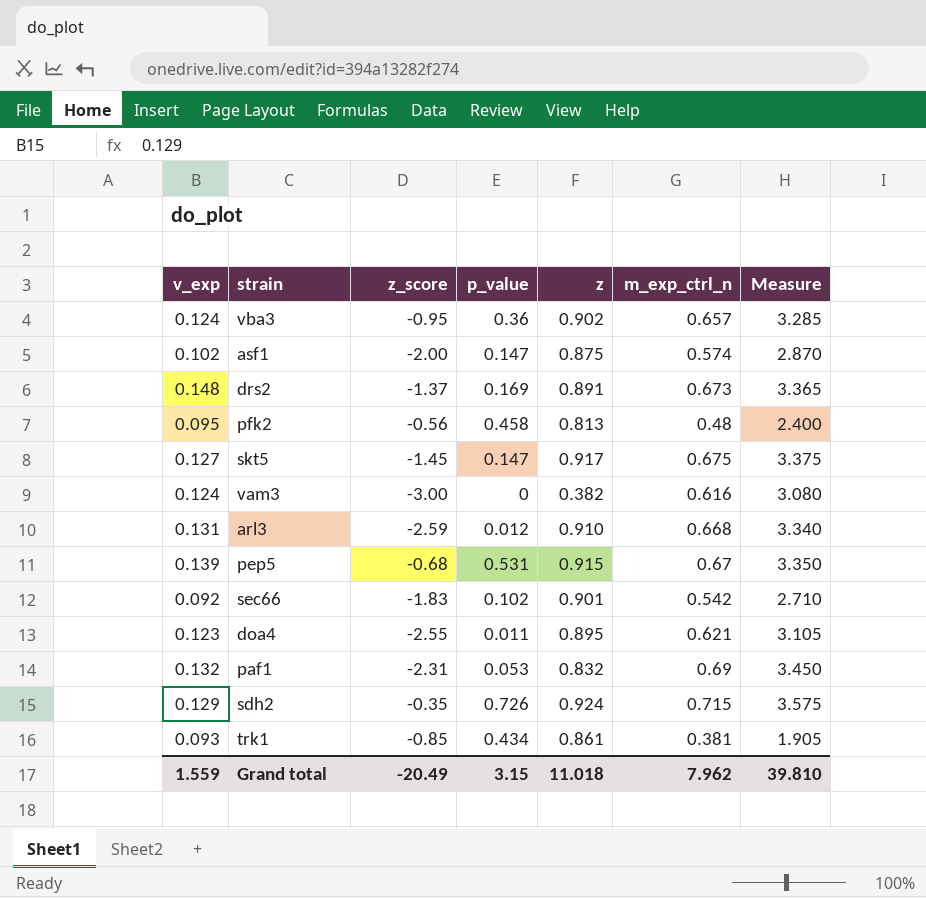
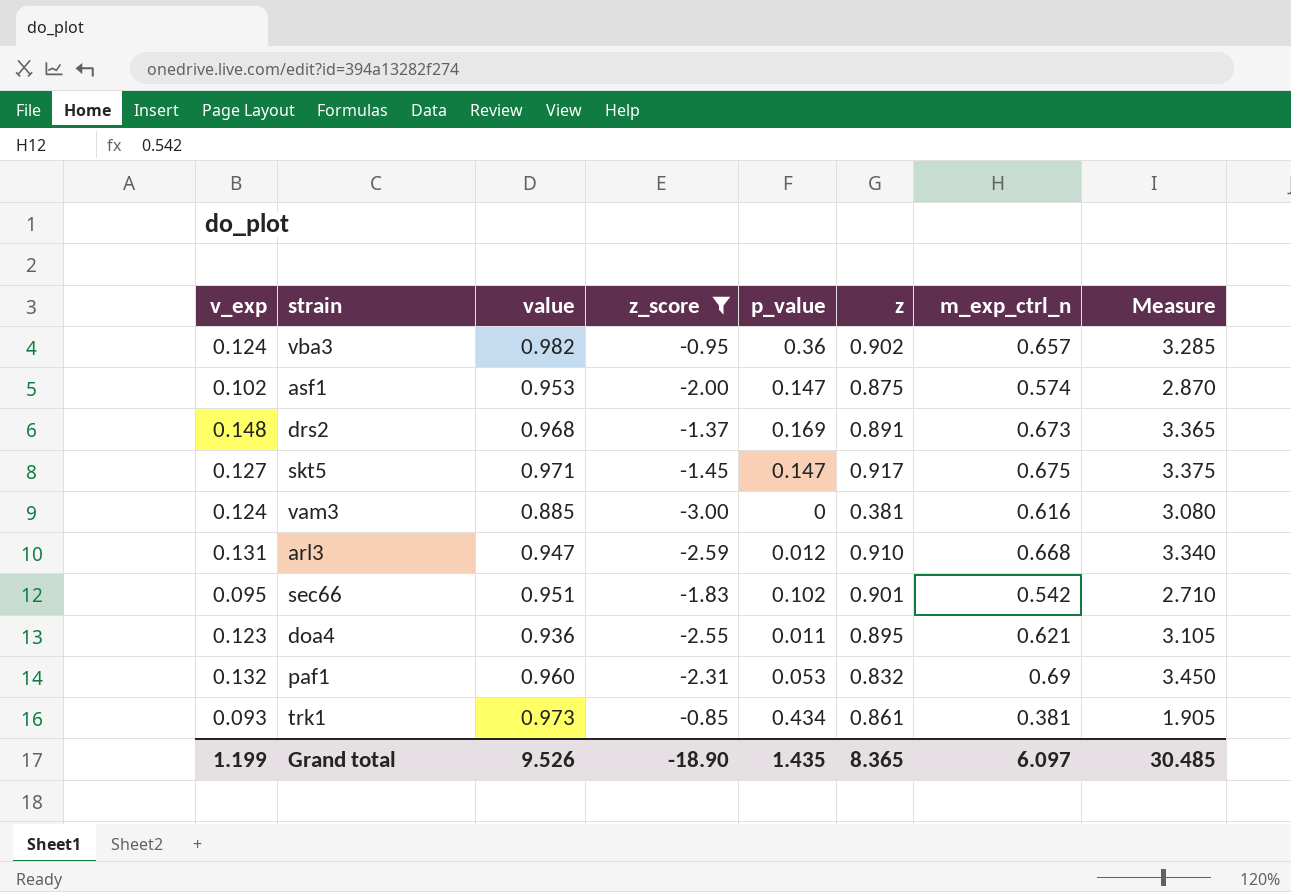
filter: none -> z_score <= -0.85
column value | position: none -> 3
vam3 | z: 0.382 -> 0.381
sec66 | v_exp: 0.092 -> 0.095
Grand total | v_exp: 1.559 -> 1.199
Grand total | z_score: -20.49 -> -18.90
Grand total | p_value: 3.15 -> 1.435
Grand total | z: 11.018 -> 8.365
Grand total | m_exp_ctrl_n: 7.962 -> 6.097
Grand total | Measure: 39.810 -> 30.485

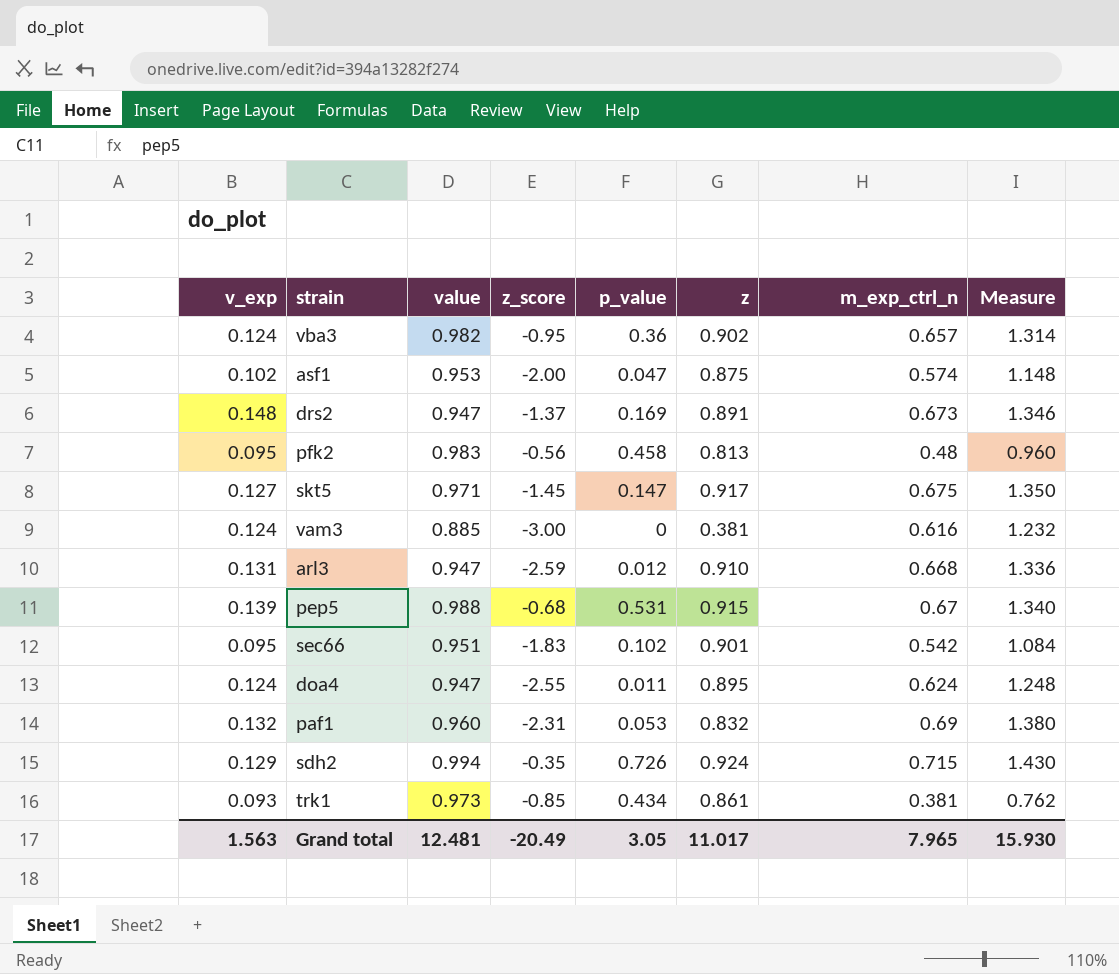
filter: z_score <= -0.85 -> none
column Measure | formula: [m_exp_ctrl_n] * 5 -> [m_exp_ctrl_n] * 2
asf1 | p_value: 0.147 -> 0.047
drs2 | value: 0.968 -> 0.947
doa4 | v_exp: 0.123 -> 0.124
doa4 | value: 0.936 -> 0.947
doa4 | m_exp_ctrl_n: 0.621 -> 0.624
Grand total | v_exp: 1.199 -> 1.563
Grand total | value: 9.526 -> 12.481
Grand total | z_score: -18.90 -> -20.49
Grand total | p_value: 1.435 -> 3.05
Grand total | z: 8.365 -> 11.017
Grand total | m_exp_ctrl_n: 6.097 -> 7.965
Grand total | Measure: 30.485 -> 15.930

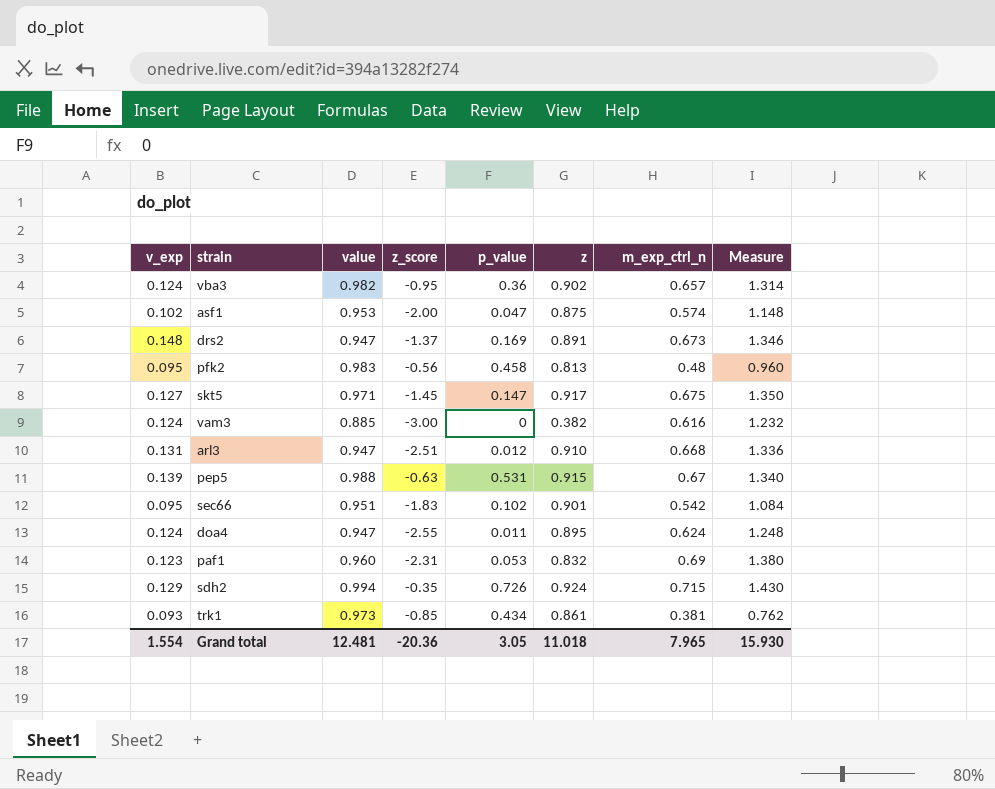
vam3 | z: 0.381 -> 0.382
arl3 | z_score: -2.59 -> -2.51
pep5 | z_score: -0.68 -> -0.63
paf1 | v_exp: 0.132 -> 0.123
Grand total | v_exp: 1.563 -> 1.554
Grand total | z_score: -20.49 -> -20.36
Grand total | z: 11.017 -> 11.018

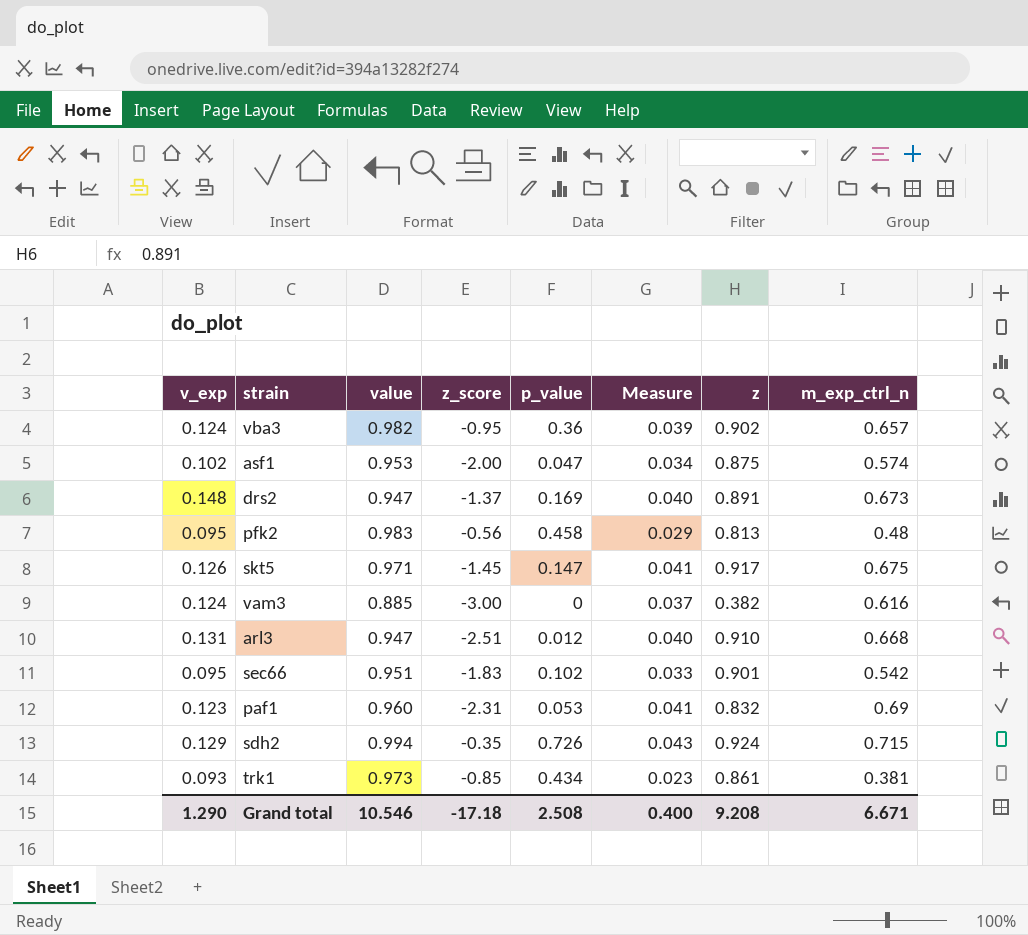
column Measure | formula: [m_exp_ctrl_n] * 2 -> [m_exp_ctrl_n] * 0.06
column Measure | position: 8 -> 6
row pep5: 0.139 | 0.988 | -0.63 | 0.531 | 0.915 | 0.67 | 1.340 -> none
row doa4: 0.124 | 0.947 | -2.55 | 0.011 | 0.895 | 0.624 | 1.248 -> none
skt5 | v_exp: 0.127 -> 0.126
Grand total | v_exp: 1.554 -> 1.290
Grand total | value: 12.481 -> 10.546
Grand total | z_score: -20.36 -> -17.18
Grand total | p_value: 3.05 -> 2.508
Grand total | Measure: 15.930 -> 0.400
Grand total | z: 11.018 -> 9.208
Grand total | m_exp_ctrl_n: 7.965 -> 6.671

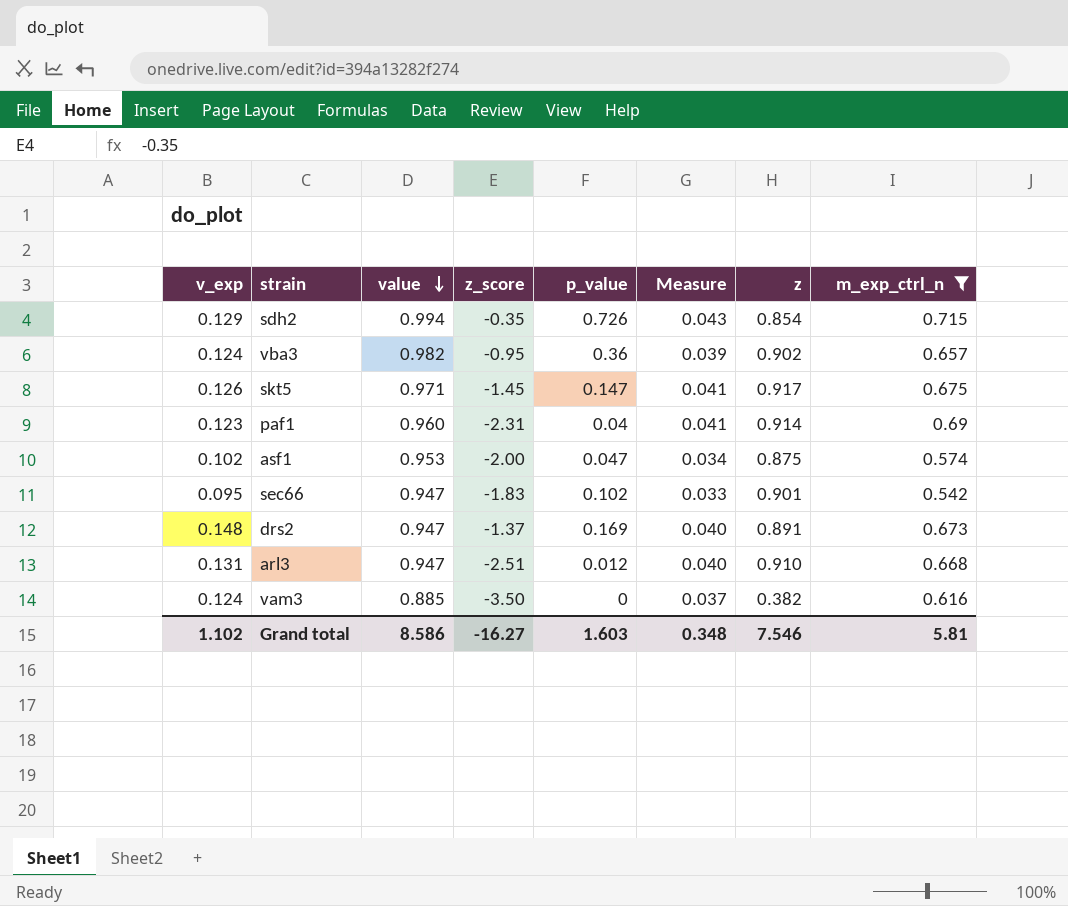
filter: none -> m_exp_ctrl_n >= 0.542
row order: none -> value descending
sdh2 | z: 0.924 -> 0.854
paf1 | p_value: 0.053 -> 0.04
paf1 | z: 0.832 -> 0.914
sec66 | value: 0.951 -> 0.947
vam3 | z_score: -3.00 -> -3.50
Grand total | v_exp: 1.290 -> 1.102
Grand total | value: 10.546 -> 8.586
Grand total | z_score: -17.18 -> -16.27
Grand total | p_value: 2.508 -> 1.603
Grand total | Measure: 0.400 -> 0.348
Grand total | z: 9.208 -> 7.546
Grand total | m_exp_ctrl_n: 6.671 -> 5.81

